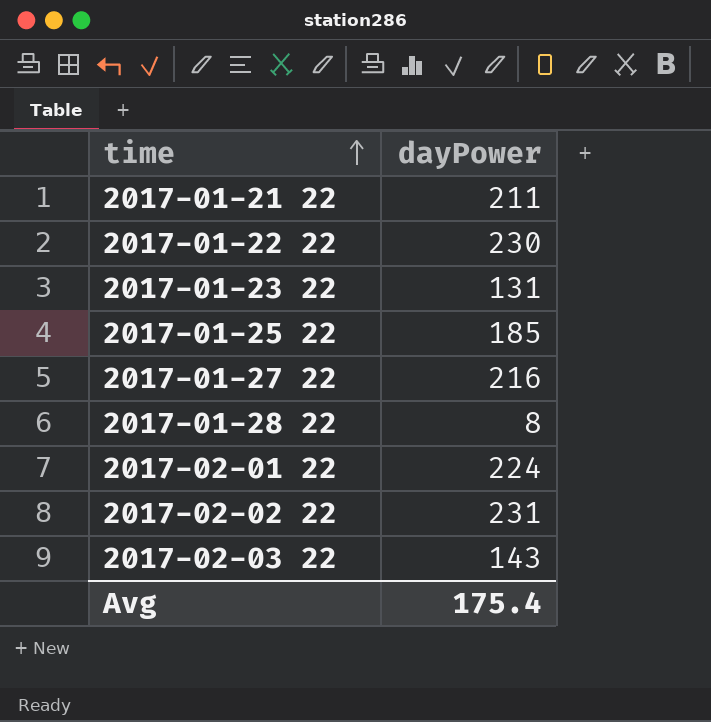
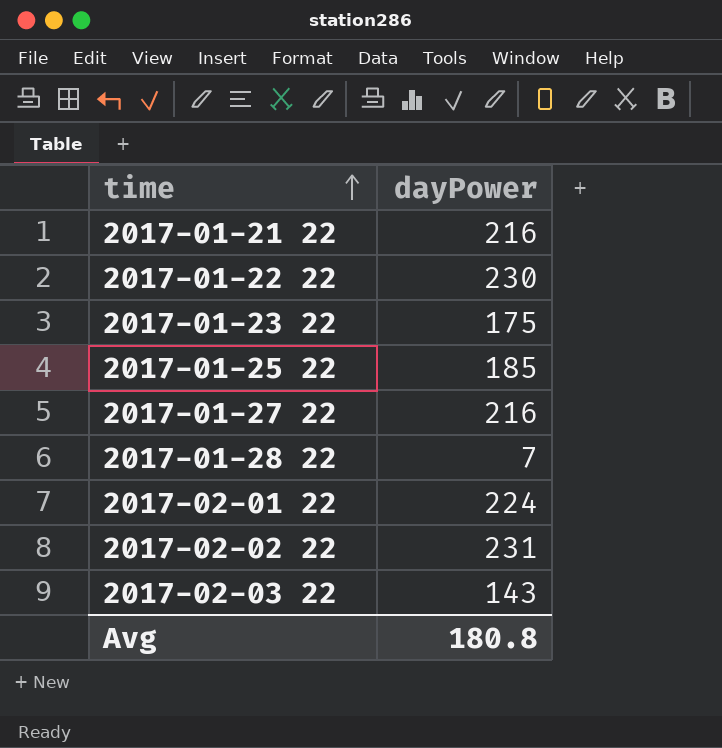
2017-01-21 22 | dayPower: 211 -> 216
2017-01-23 22 | dayPower: 131 -> 175
2017-01-28 22 | dayPower: 8 -> 7
Avg | dayPower: 175.4 -> 180.8

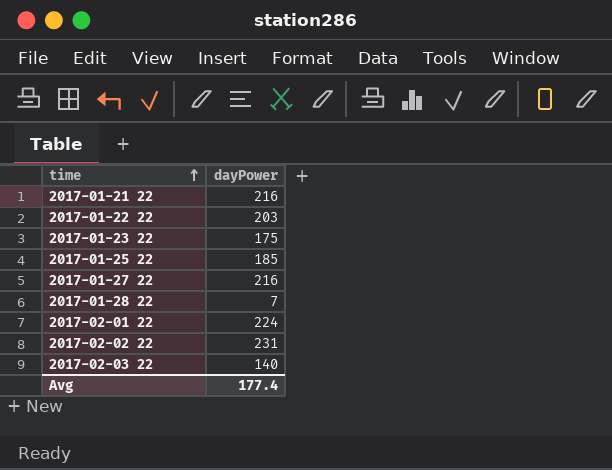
2017-01-22 22 | dayPower: 230 -> 203
2017-02-03 22 | dayPower: 143 -> 140
Avg | dayPower: 180.8 -> 177.4

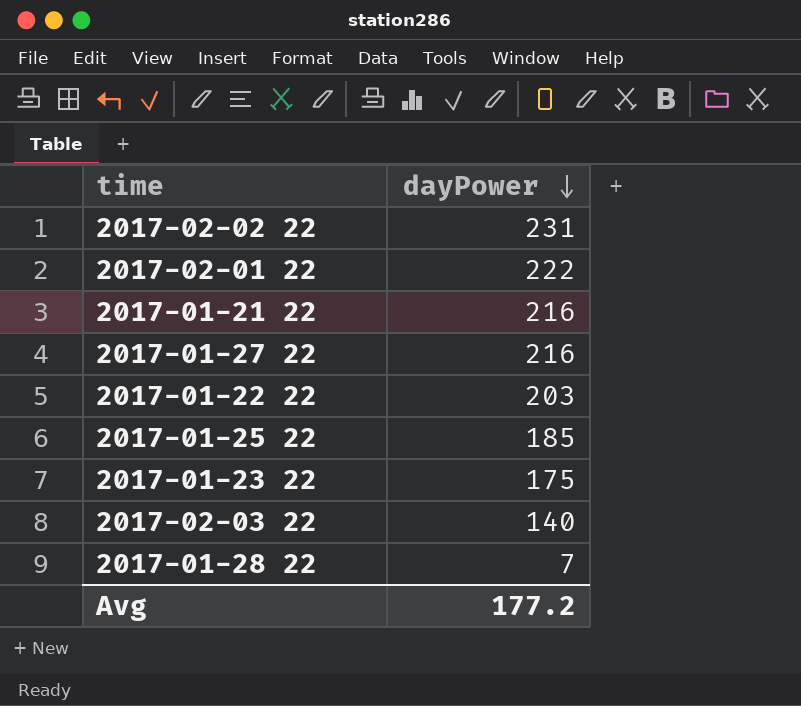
row order: time ascending -> dayPower descending
2017-02-01 22 | dayPower: 224 -> 222
Avg | dayPower: 177.4 -> 177.2

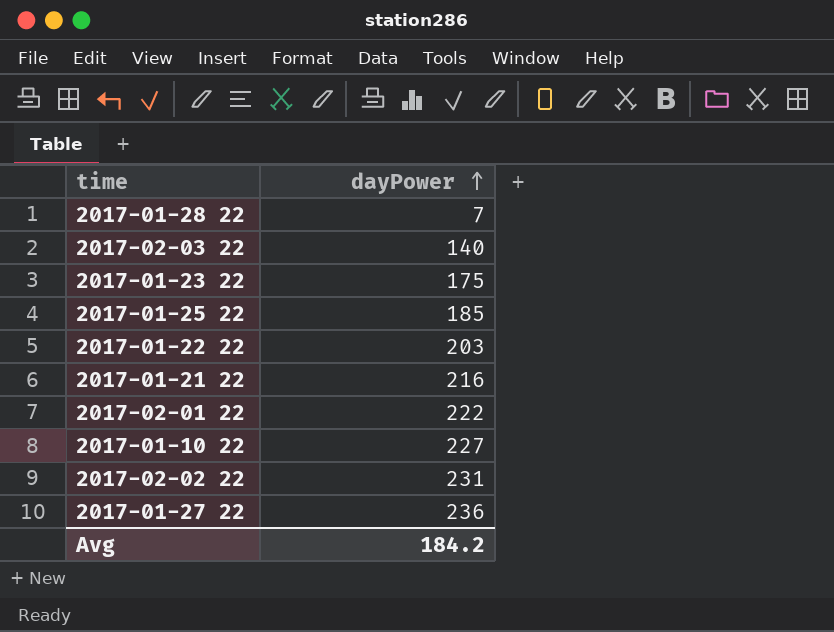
row order: dayPower descending -> dayPower ascending
row 2017-01-10 22: none -> 227
2017-01-27 22 | dayPower: 216 -> 236
Avg | dayPower: 177.2 -> 184.2

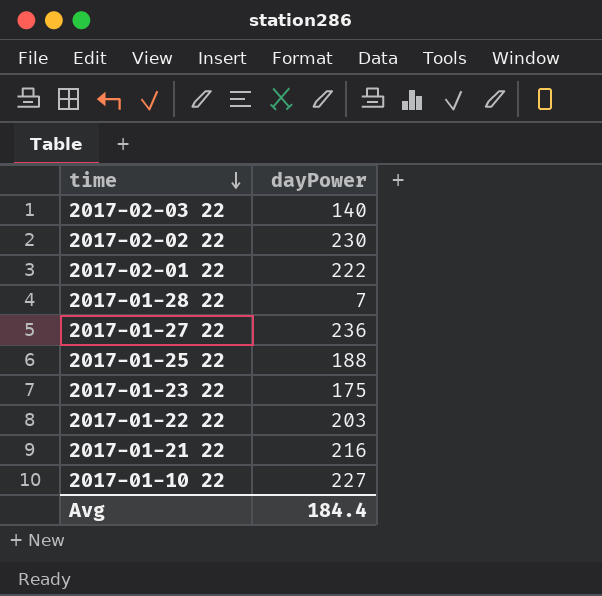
row order: dayPower ascending -> time descending
2017-02-02 22 | dayPower: 231 -> 230
2017-01-25 22 | dayPower: 185 -> 188
Avg | dayPower: 184.2 -> 184.4

